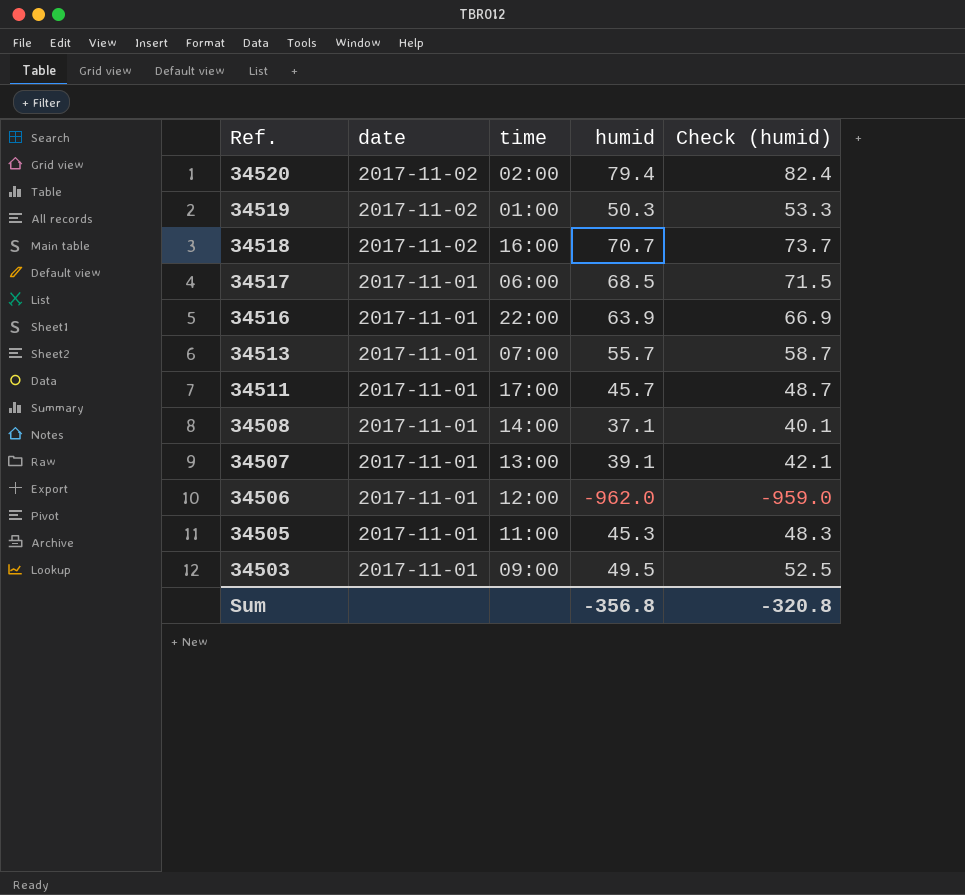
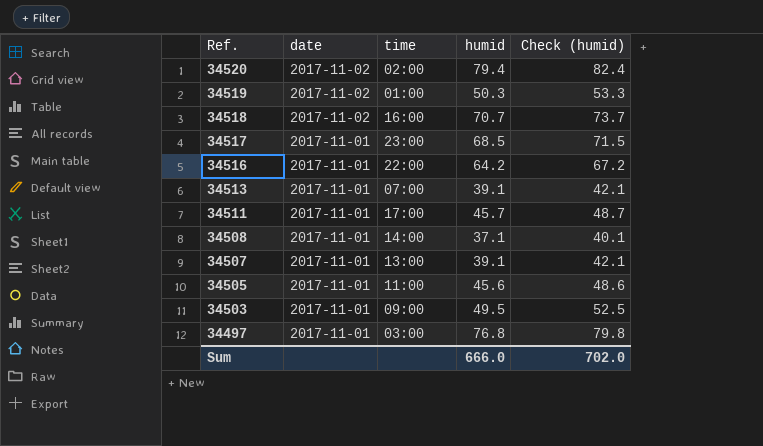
row 34506: 2017-11-01 | 12:00 | -962.0 | -959.0 -> none
34517 | time: 06:00 -> 23:00
34516 | humid: 63.9 -> 64.2
34516 | Check (humid): 66.9 -> 67.2
34513 | humid: 55.7 -> 39.1
34513 | Check (humid): 58.7 -> 42.1
34505 | humid: 45.3 -> 45.6
34505 | Check (humid): 48.3 -> 48.6
row 34497: none -> 2017-11-01 | 03:00 | 76.8 | 79.8
Sum | humid: -356.8 -> 666.0
Sum | Check (humid): -320.8 -> 702.0

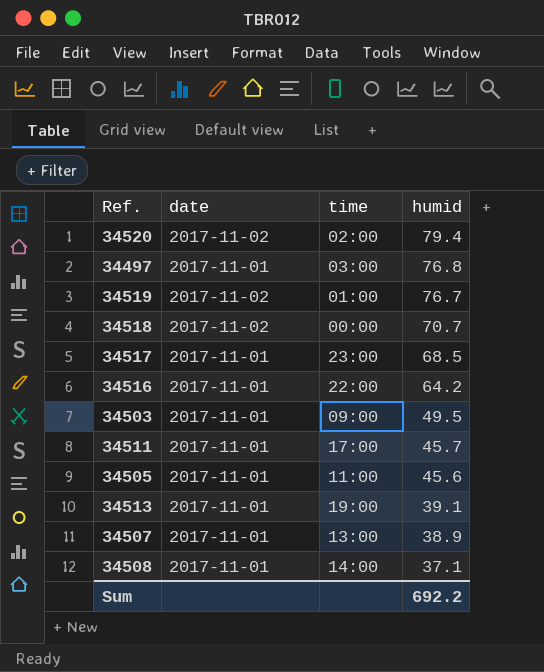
row order: Ref. descending -> humid descending
column Check (humid) | formula: [humid] + 3 -> none
34519 | humid: 50.3 -> 76.7
34518 | time: 16:00 -> 00:00
34513 | time: 07:00 -> 19:00
34507 | humid: 39.1 -> 38.9
Sum | humid: 666.0 -> 692.2

